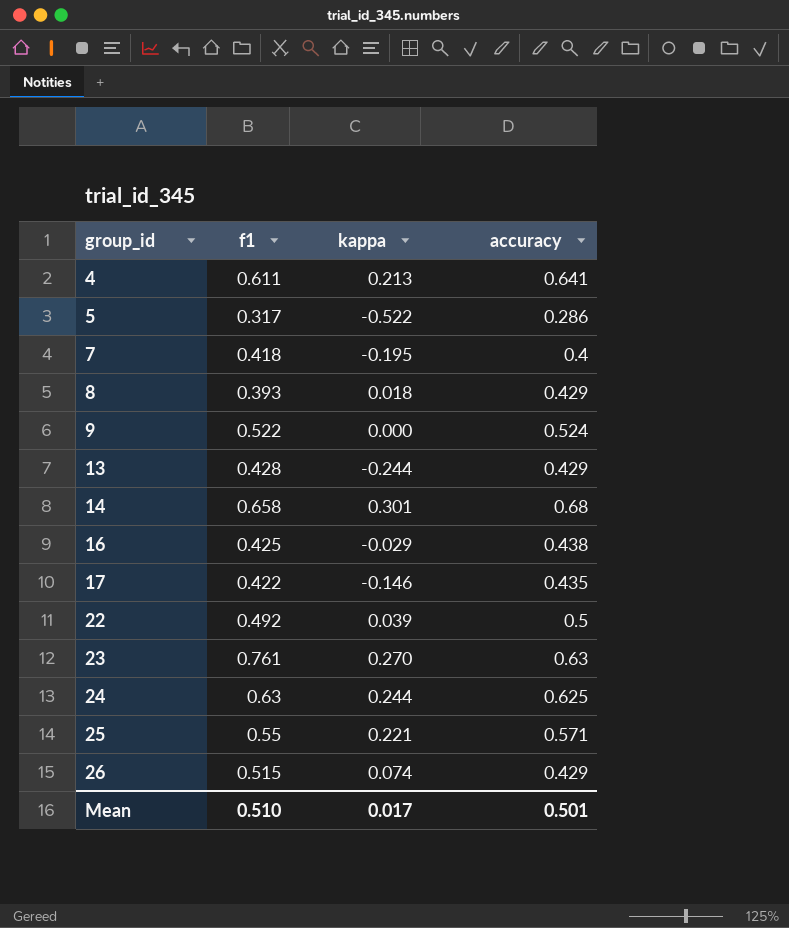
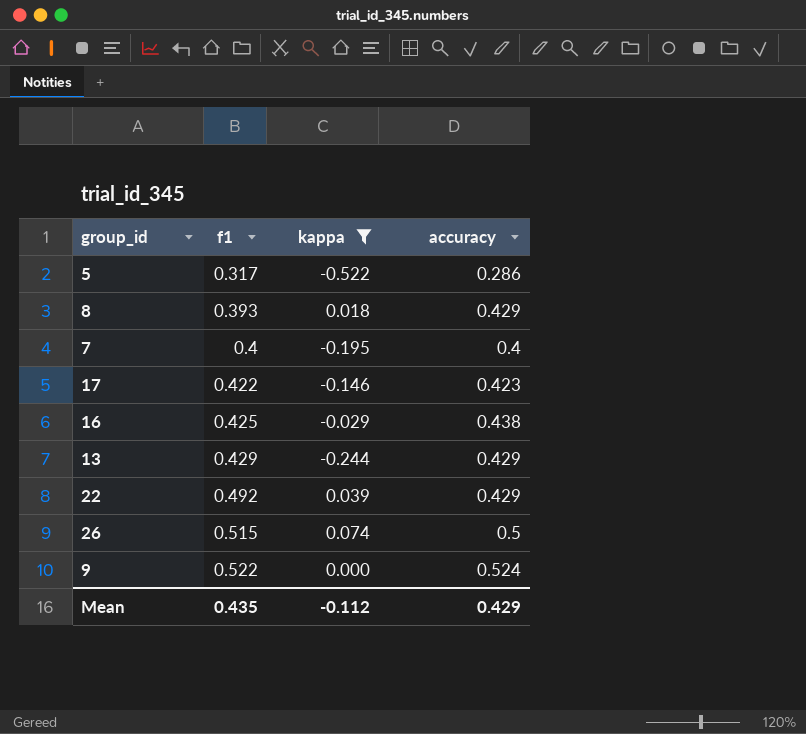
filter: none -> kappa <= 0.074
row order: group_id ascending -> f1 ascending
7 | f1: 0.418 -> 0.4
17 | accuracy: 0.435 -> 0.423
13 | f1: 0.428 -> 0.429
22 | accuracy: 0.5 -> 0.429
26 | accuracy: 0.429 -> 0.5
Mean | f1: 0.510 -> 0.435
Mean | kappa: 0.017 -> -0.112
Mean | accuracy: 0.501 -> 0.429

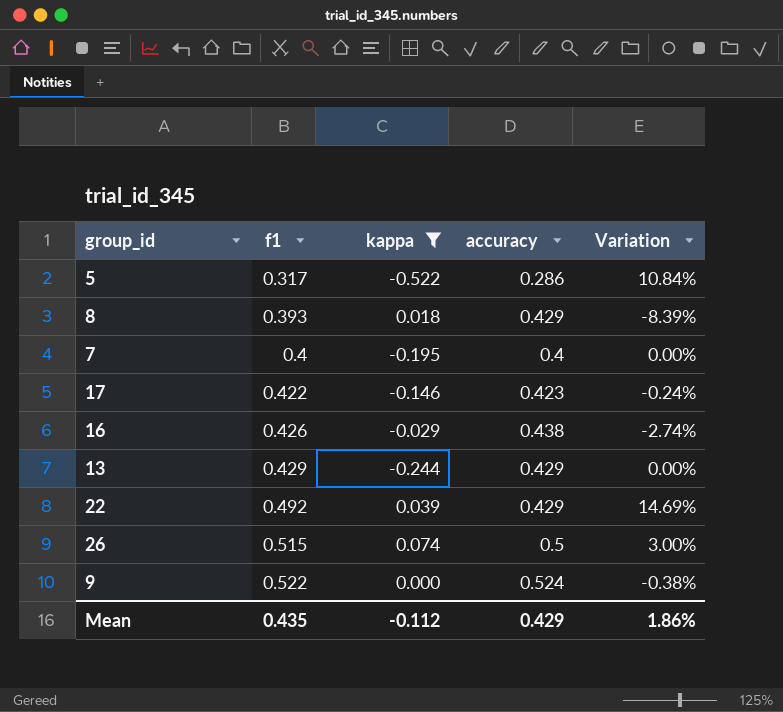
column Variation | formula: none -> ([f1] - [accuracy]) / [accuracy]
16 | f1: 0.425 -> 0.426

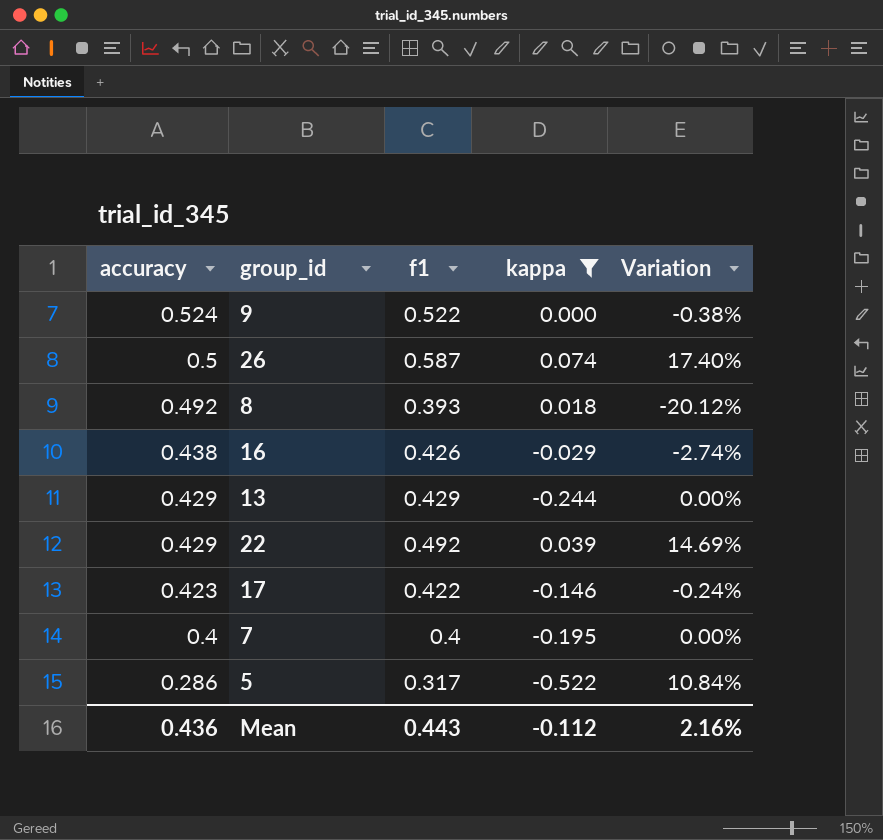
row order: f1 ascending -> accuracy descending
column accuracy | position: 4 -> 1
26 | f1: 0.515 -> 0.587
26 | Variation: 3.00% -> 17.40%
8 | accuracy: 0.429 -> 0.492
8 | Variation: -8.39% -> -20.12%
Mean | accuracy: 0.429 -> 0.436
Mean | f1: 0.435 -> 0.443
Mean | Variation: 1.86% -> 2.16%

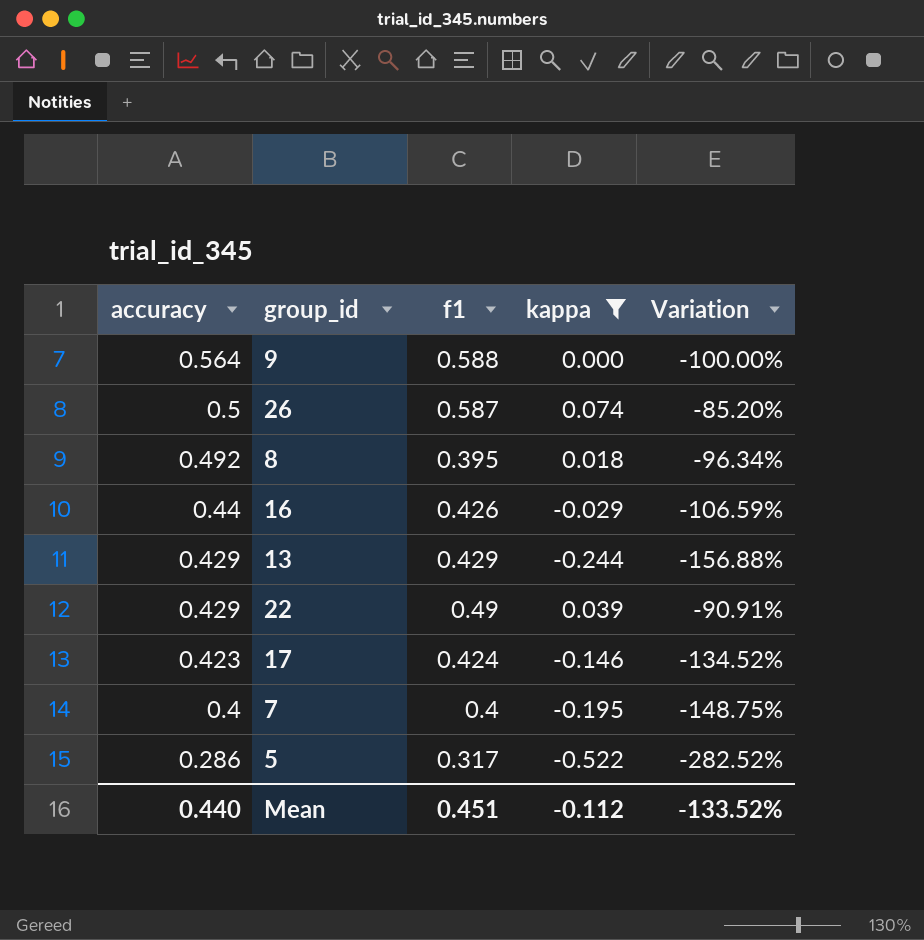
column Variation | formula: ([f1] - [accuracy]) / [accuracy] -> ([kappa] - [accuracy]) / [accuracy]
9 | accuracy: 0.524 -> 0.564
9 | f1: 0.522 -> 0.588
8 | f1: 0.393 -> 0.395
16 | accuracy: 0.438 -> 0.44
22 | f1: 0.492 -> 0.49
17 | f1: 0.422 -> 0.424
Mean | accuracy: 0.436 -> 0.440
Mean | f1: 0.443 -> 0.451
Mean | Variation: 2.16% -> -133.52%

